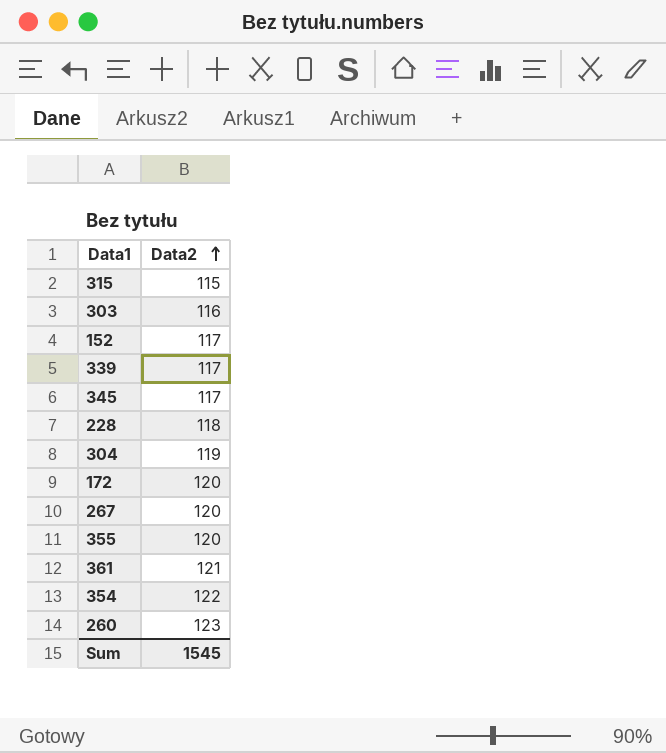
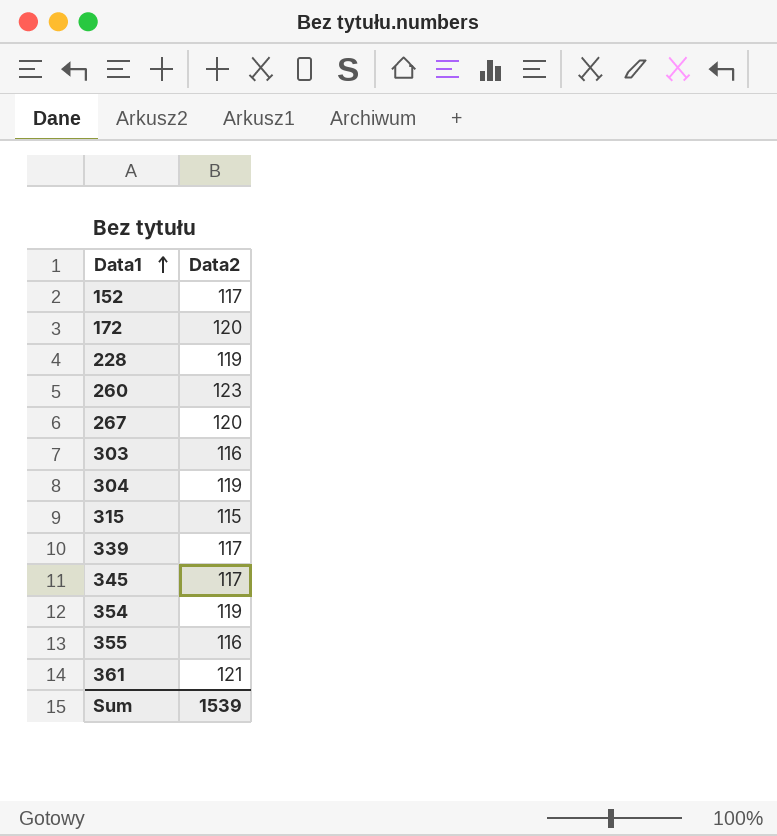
row order: Data2 ascending -> Data1 ascending
228 | Data2: 118 -> 119
354 | Data2: 122 -> 119
355 | Data2: 120 -> 116
Sum | Data2: 1545 -> 1539

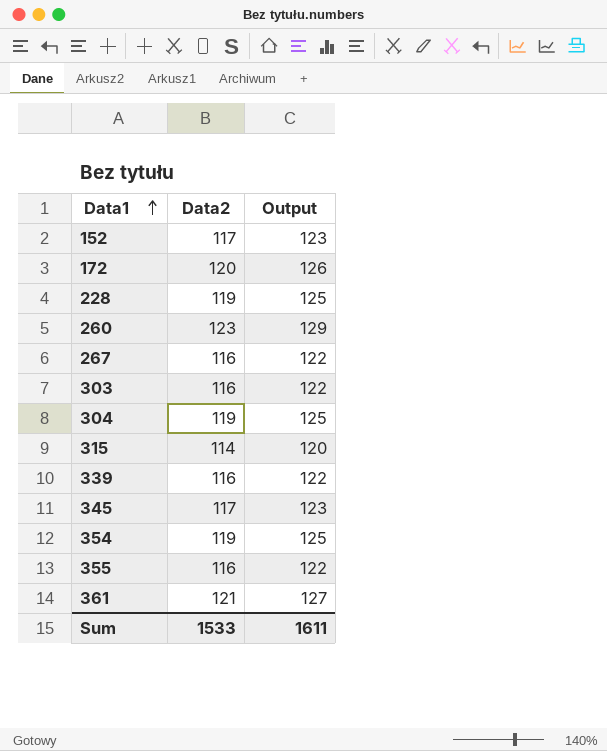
column Output | formula: none -> [Data2] * 1.05
267 | Data2: 120 -> 116
315 | Data2: 115 -> 114
339 | Data2: 117 -> 116
Sum | Data2: 1539 -> 1533

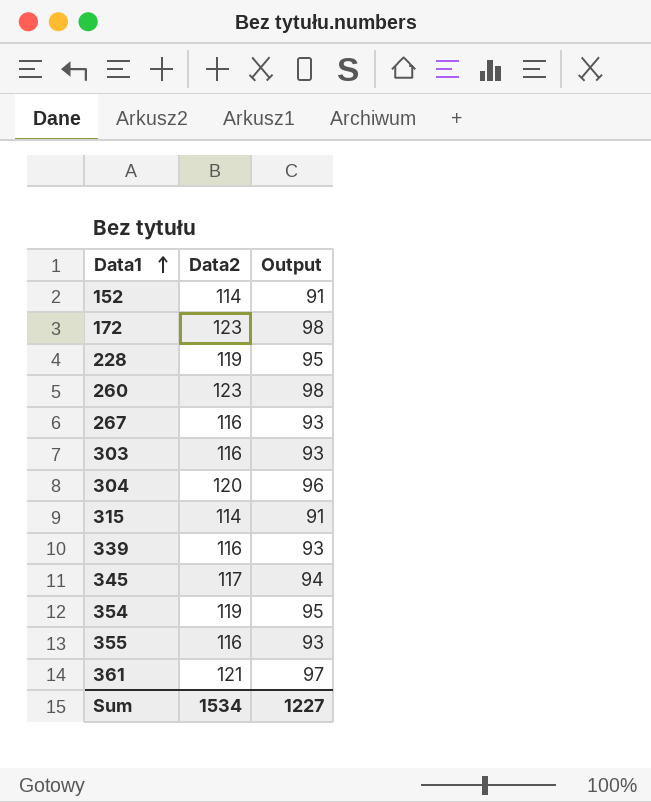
column Output | formula: [Data2] * 1.05 -> [Data2] * 0.8
152 | Data2: 117 -> 114
172 | Data2: 120 -> 123
304 | Data2: 119 -> 120
Sum | Data2: 1533 -> 1534
Sum | Output: 1611 -> 1227

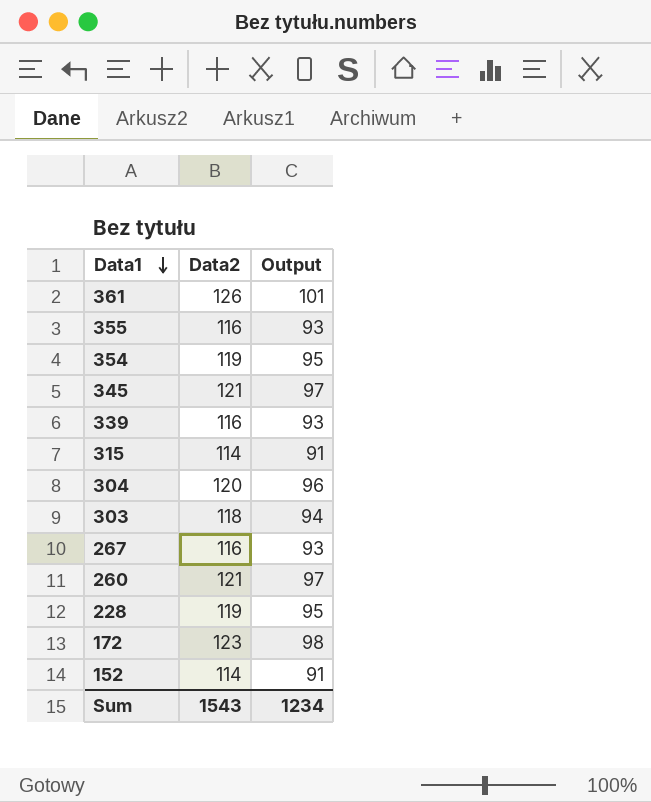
row order: Data1 ascending -> Data1 descending
361 | Data2: 121 -> 126
361 | Output: 97 -> 101
345 | Data2: 117 -> 121
345 | Output: 94 -> 97
303 | Data2: 116 -> 118
303 | Output: 93 -> 94
260 | Data2: 123 -> 121
260 | Output: 98 -> 97
Sum | Data2: 1534 -> 1543
Sum | Output: 1227 -> 1234

